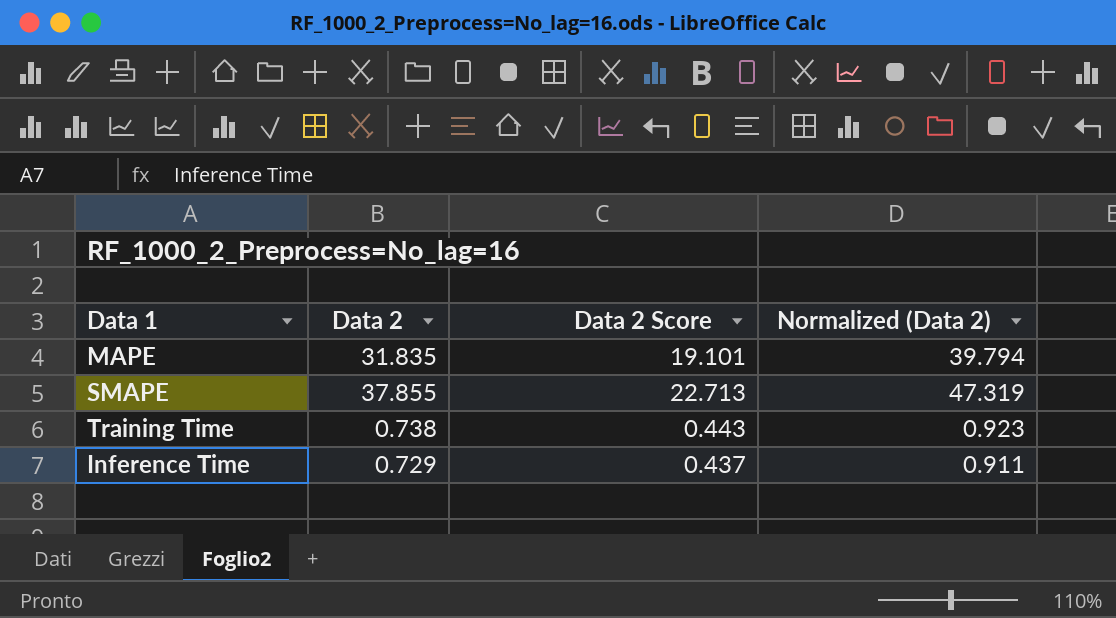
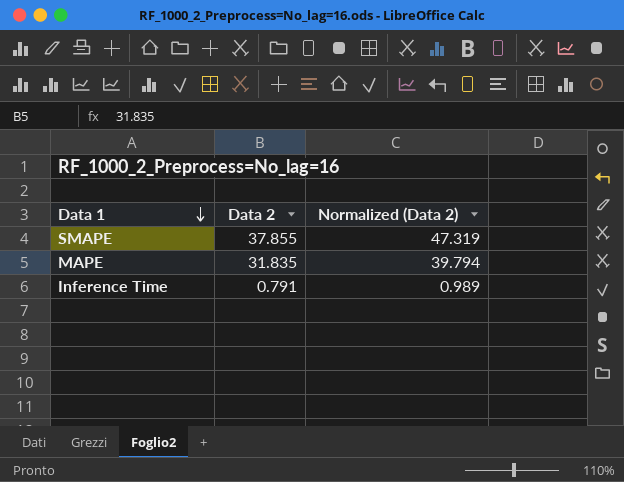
row order: none -> Data 1 descending
column Data 2 Score | formula: [Data 2] * 0.6 -> none
row Training Time: 0.738 | 0.443 | 0.923 -> none
Inference Time | Data 2: 0.729 -> 0.791
Inference Time | Normalized (Data 2): 0.911 -> 0.989

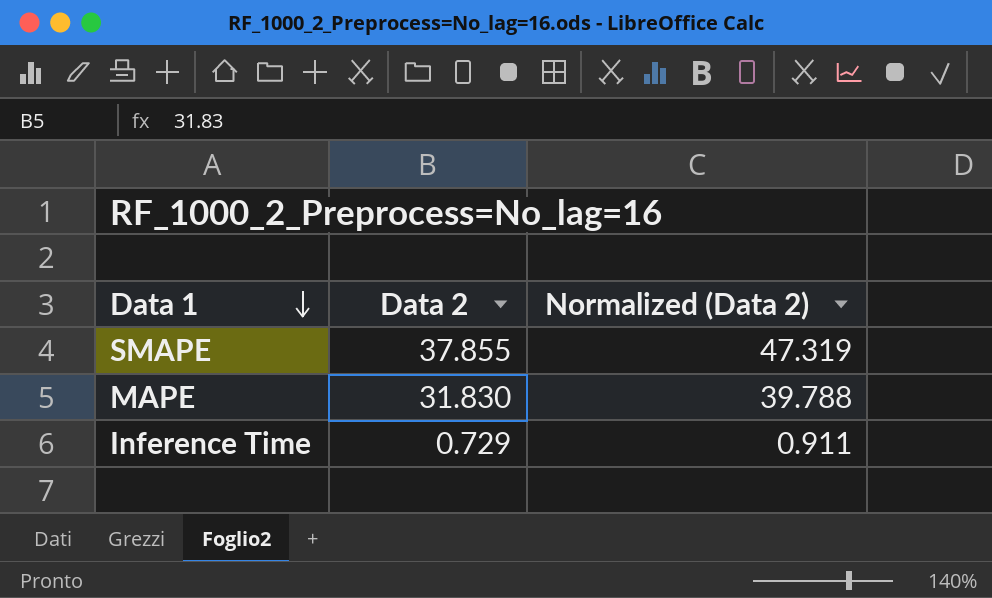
MAPE | Data 2: 31.835 -> 31.830
MAPE | Normalized (Data 2): 39.794 -> 39.788
Inference Time | Data 2: 0.791 -> 0.729
Inference Time | Normalized (Data 2): 0.989 -> 0.911

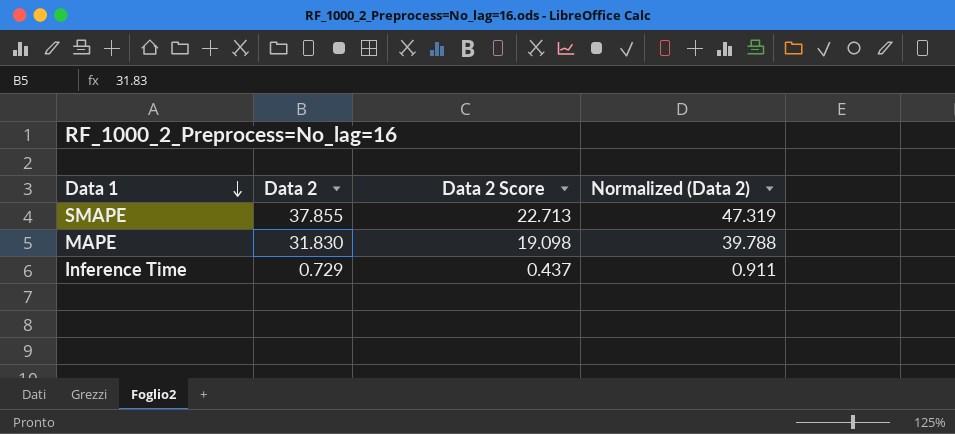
column Data 2 Score | formula: none -> [Data 2] * 0.6

